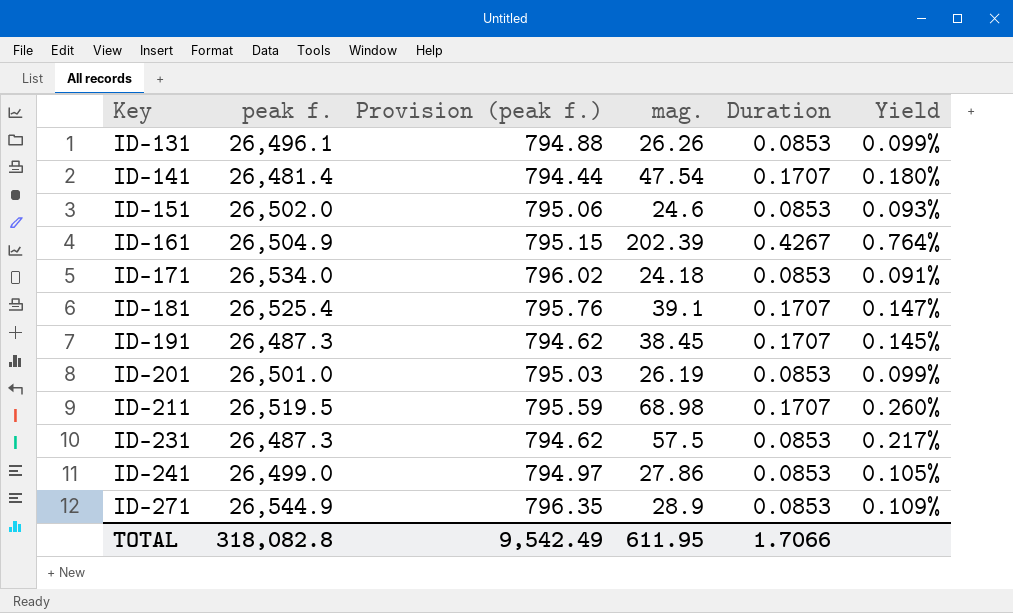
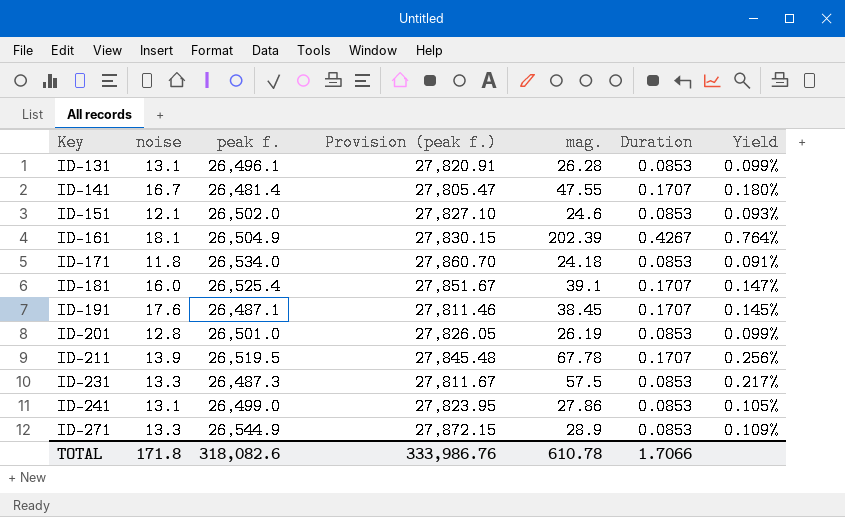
column noise | position: none -> 2
column Provision (peak f.) | formula: [peak f.] * 0.03 -> [peak f.] * 1.05
ID-131 | mag.: 26.26 -> 26.28
ID-141 | mag.: 47.54 -> 47.55
ID-191 | peak f.: 26,487.3 -> 26,487.1
ID-211 | mag.: 68.98 -> 67.78
ID-211 | Yield: 0.260% -> 0.256%
TOTAL | peak f.: 318,082.8 -> 318,082.6
TOTAL | Provision (peak f.): 9,542.49 -> 333,986.76
TOTAL | mag.: 611.95 -> 610.78

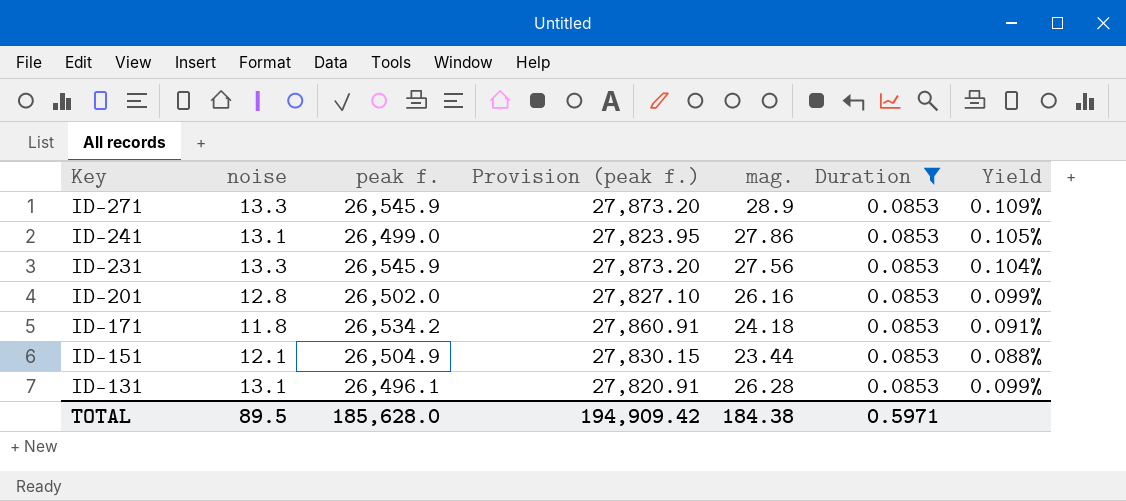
filter: none -> Duration = 0.0853
row order: Key ascending -> Key descending
ID-271 | peak f.: 26,544.9 -> 26,545.9
ID-271 | Provision (peak f.): 27,872.15 -> 27,873.20
ID-231 | peak f.: 26,487.3 -> 26,545.9
ID-231 | Provision (peak f.): 27,811.67 -> 27,873.20
ID-231 | mag.: 57.5 -> 27.56
ID-231 | Yield: 0.217% -> 0.104%
ID-201 | peak f.: 26,501.0 -> 26,502.0
ID-201 | Provision (peak f.): 27,826.05 -> 27,827.10
ID-201 | mag.: 26.19 -> 26.16
ID-171 | peak f.: 26,534.0 -> 26,534.2
ID-171 | Provision (peak f.): 27,860.70 -> 27,860.91
ID-151 | peak f.: 26,502.0 -> 26,504.9
ID-151 | Provision (peak f.): 27,827.10 -> 27,830.15
ID-151 | mag.: 24.6 -> 23.44
ID-151 | Yield: 0.093% -> 0.088%
TOTAL | noise: 171.8 -> 89.5
TOTAL | peak f.: 318,082.6 -> 185,628.0
TOTAL | Provision (peak f.): 333,986.76 -> 194,909.42
TOTAL | mag.: 610.78 -> 184.38
TOTAL | Duration: 1.7066 -> 0.5971

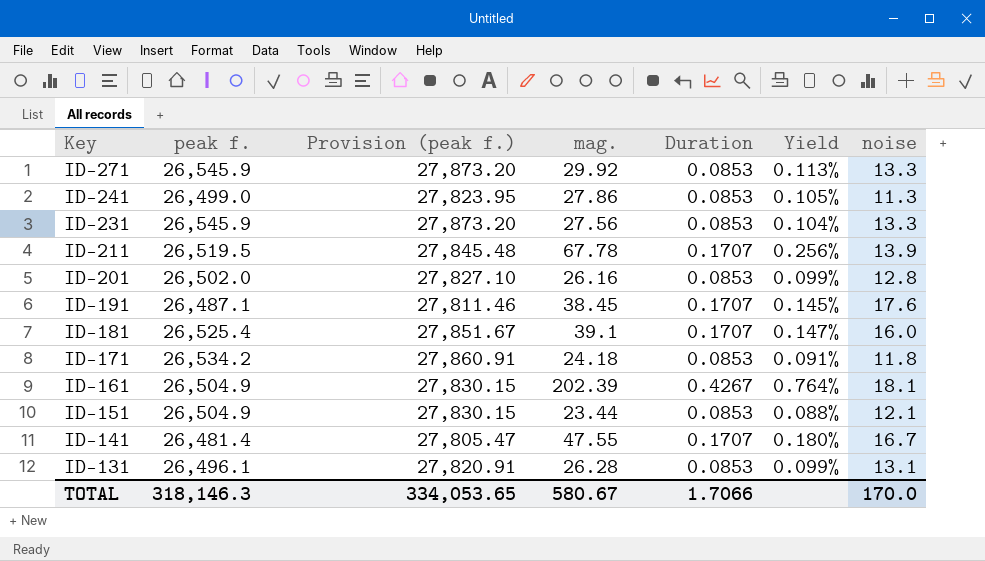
filter: Duration = 0.0853 -> none
column noise | position: 2 -> 7
ID-271 | mag.: 28.9 -> 29.92
ID-271 | Yield: 0.109% -> 0.113%
ID-241 | noise: 13.1 -> 11.3
TOTAL | peak f.: 185,628.0 -> 318,146.3
TOTAL | Provision (peak f.): 194,909.42 -> 334,053.65
TOTAL | mag.: 184.38 -> 580.67
TOTAL | Duration: 0.5971 -> 1.7066
TOTAL | noise: 89.5 -> 170.0

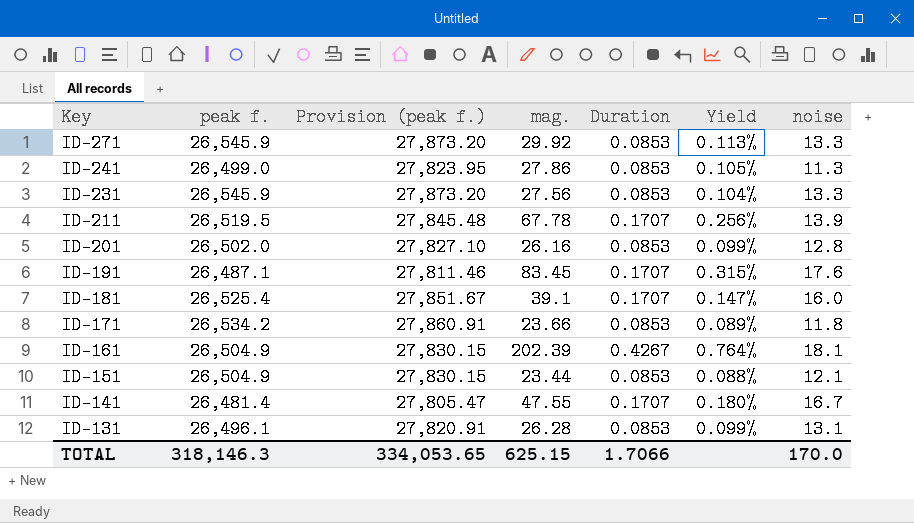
ID-191 | mag.: 38.45 -> 83.45
ID-191 | Yield: 0.145% -> 0.315%
ID-171 | mag.: 24.18 -> 23.66
ID-171 | Yield: 0.091% -> 0.089%
TOTAL | mag.: 580.67 -> 625.15

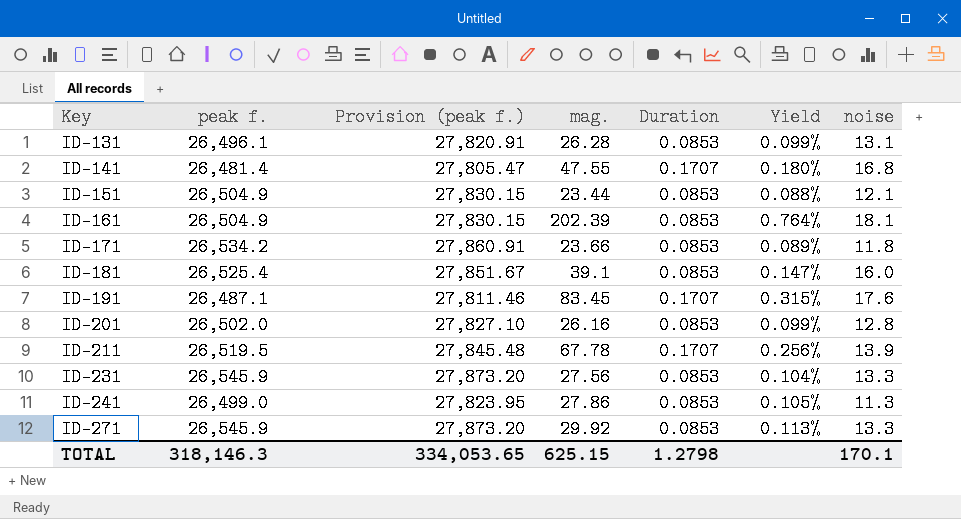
row order: Key descending -> Key ascending
ID-141 | noise: 16.7 -> 16.8
ID-161 | Duration: 0.4267 -> 0.0853
ID-181 | Duration: 0.1707 -> 0.0853
TOTAL | Duration: 1.7066 -> 1.2798
TOTAL | noise: 170.0 -> 170.1

